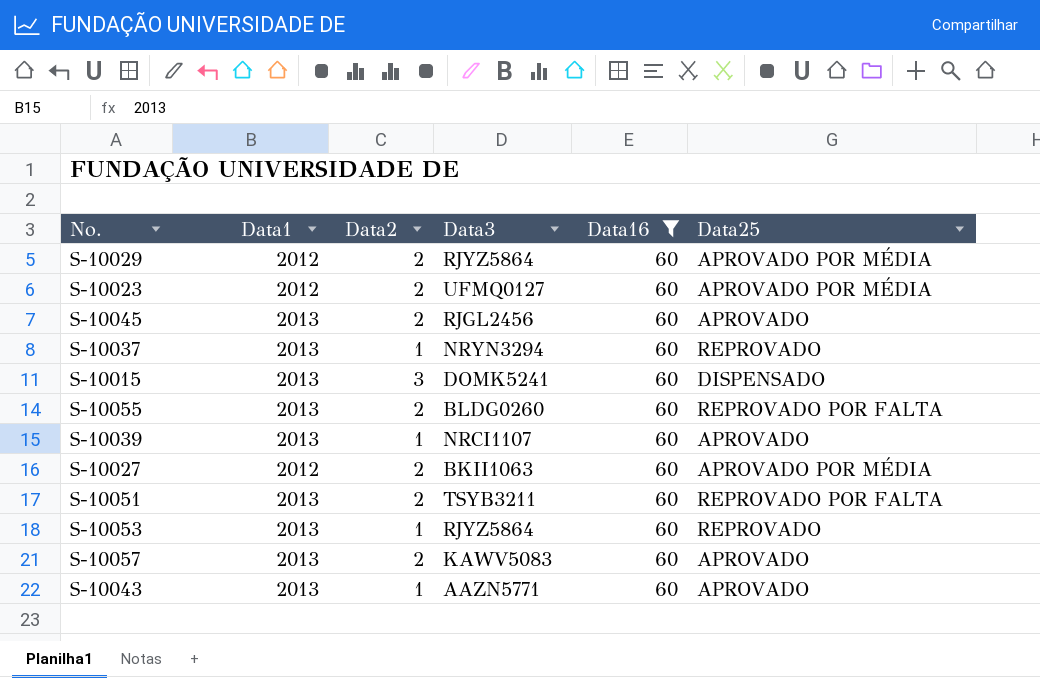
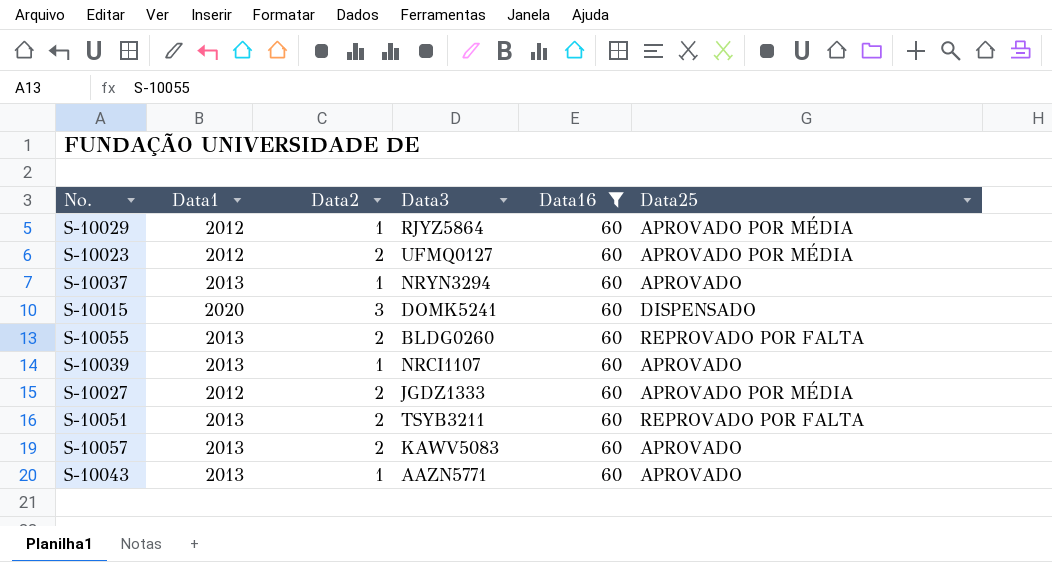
row S-10045: 2013 | 2 | RJGL2456 | 60 | APROVADO -> none
row S-10053: 2013 | 1 | RJYZ5864 | 60 | REPROVADO -> none
S-10029 | Data2: 2 -> 1
S-10037 | Data25: REPROVADO -> APROVADO
S-10015 | Data1: 2013 -> 2020
S-10027 | Data3: BKII1063 -> JGDZ1333

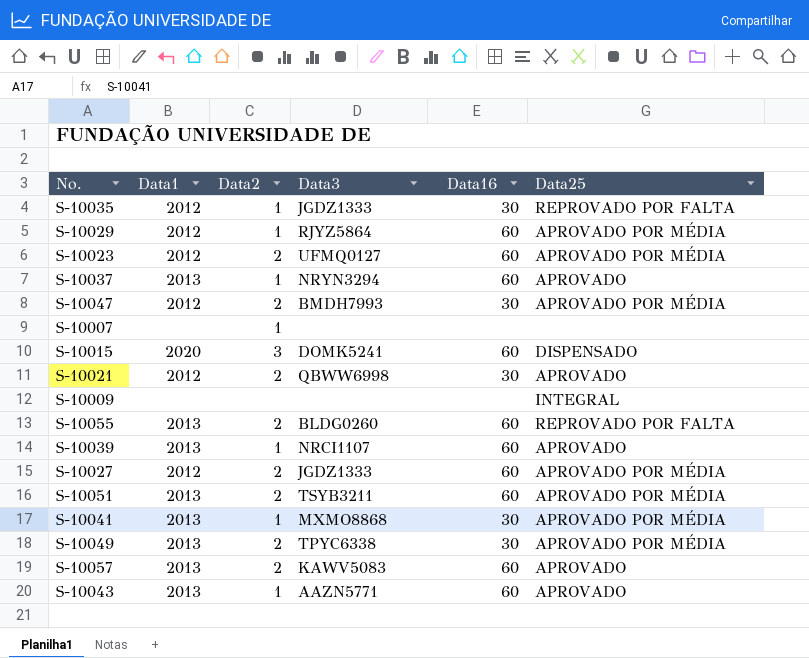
filter: Data16 = 60 -> none
S-10051 | Data25: REPROVADO POR FALTA -> APROVADO POR MÉDIA

